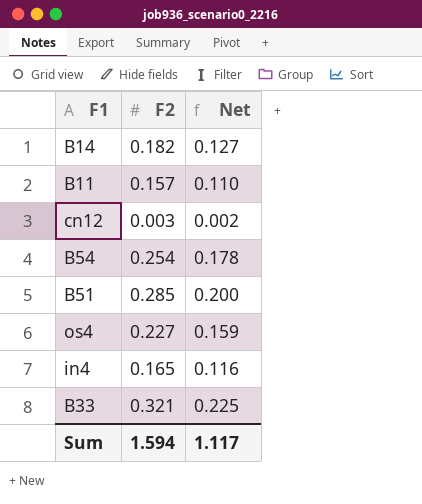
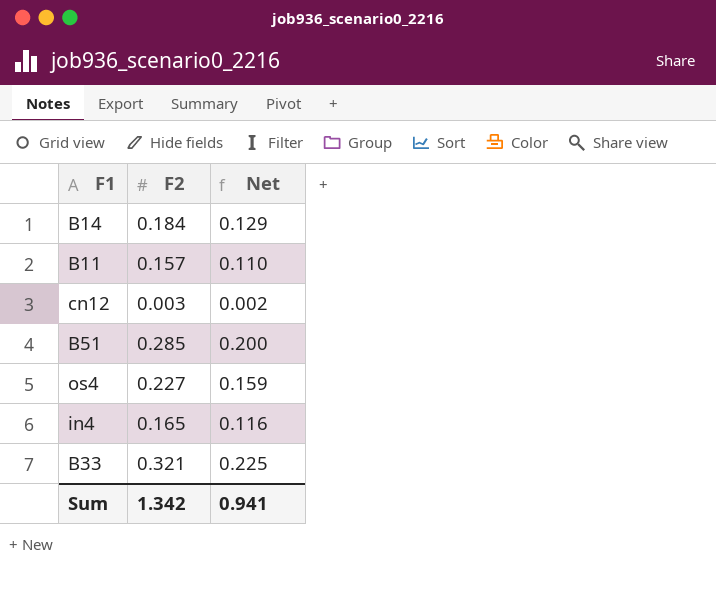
row B54: 0.254 | 0.178 -> none
B14 | F2: 0.182 -> 0.184
B14 | Net: 0.127 -> 0.129
Sum | F2: 1.594 -> 1.342
Sum | Net: 1.117 -> 0.941

